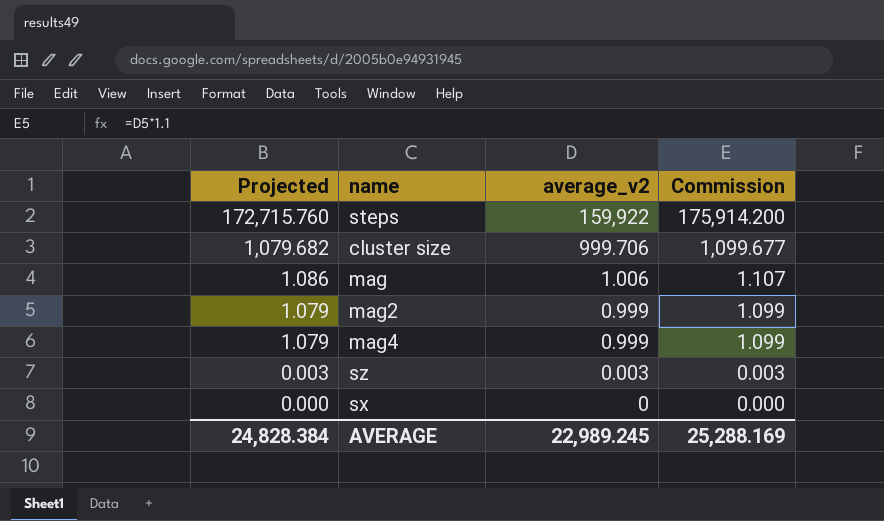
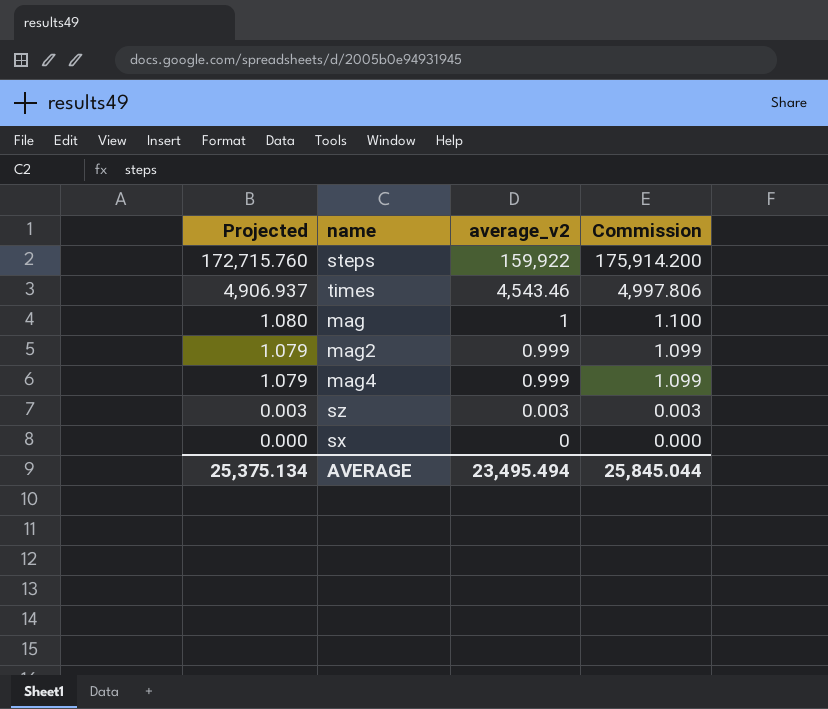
row cluster size: 1,079.682 | 999.706 | 1,099.677 -> none
row times: none -> 4,906.937 | 4,543.46 | 4,997.806
mag | Projected: 1.086 -> 1.080
mag | average_v2: 1.006 -> 1
mag | Commission: 1.107 -> 1.100
AVERAGE | Projected: 24,828.384 -> 25,375.134
AVERAGE | average_v2: 22,989.245 -> 23,495.494
AVERAGE | Commission: 25,288.169 -> 25,845.044

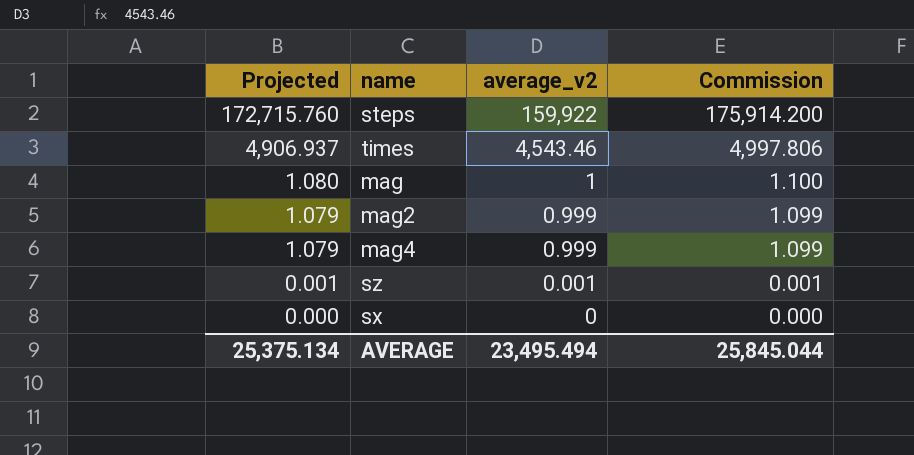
sz | Projected: 0.003 -> 0.001
sz | average_v2: 0.003 -> 0.001
sz | Commission: 0.003 -> 0.001

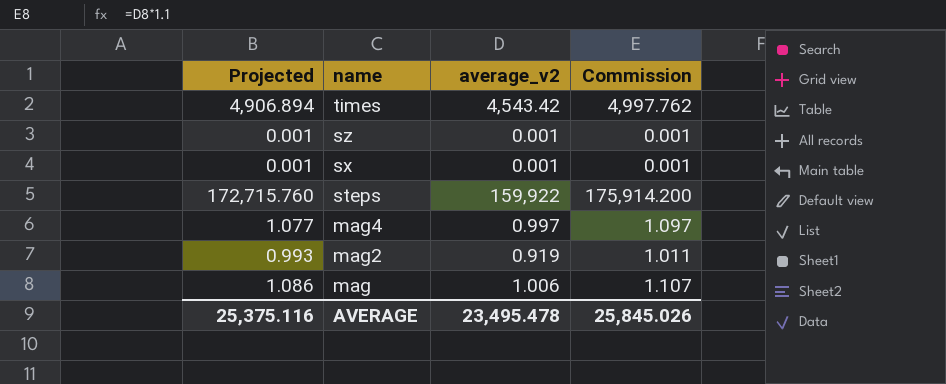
row order: Projected descending -> name descending
times | Projected: 4,906.937 -> 4,906.894
times | average_v2: 4,543.46 -> 4,543.42
times | Commission: 4,997.806 -> 4,997.762
sx | Projected: 0.000 -> 0.001
sx | average_v2: 0 -> 0.001
sx | Commission: 0.000 -> 0.001
mag4 | Projected: 1.079 -> 1.077
mag4 | average_v2: 0.999 -> 0.997
mag4 | Commission: 1.099 -> 1.097
mag2 | Projected: 1.079 -> 0.993
mag2 | average_v2: 0.999 -> 0.919
mag2 | Commission: 1.099 -> 1.011
mag | Projected: 1.080 -> 1.086
mag | average_v2: 1 -> 1.006
mag | Commission: 1.100 -> 1.107
AVERAGE | Projected: 25,375.134 -> 25,375.116
AVERAGE | average_v2: 23,495.494 -> 23,495.478
AVERAGE | Commission: 25,845.044 -> 25,845.026

